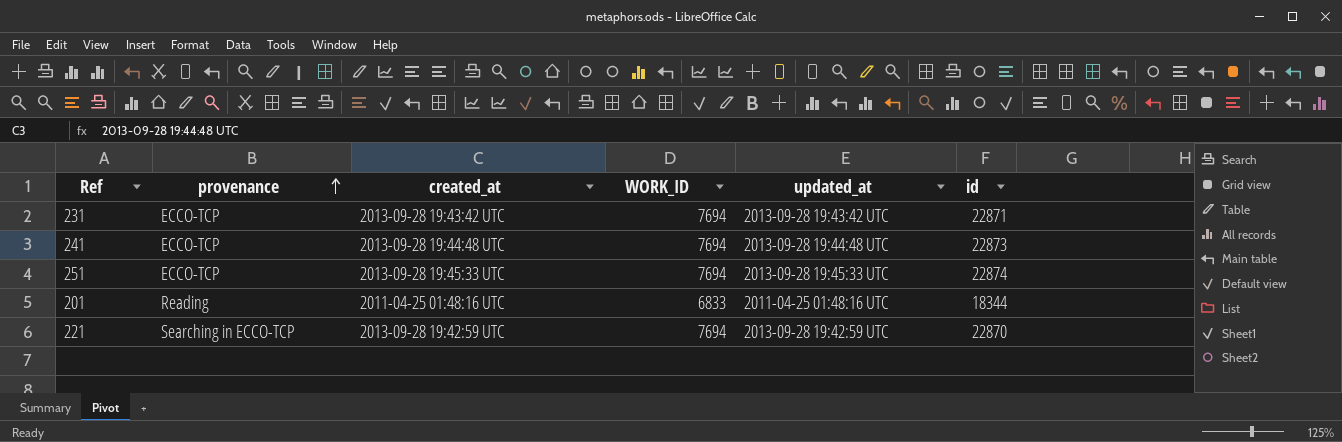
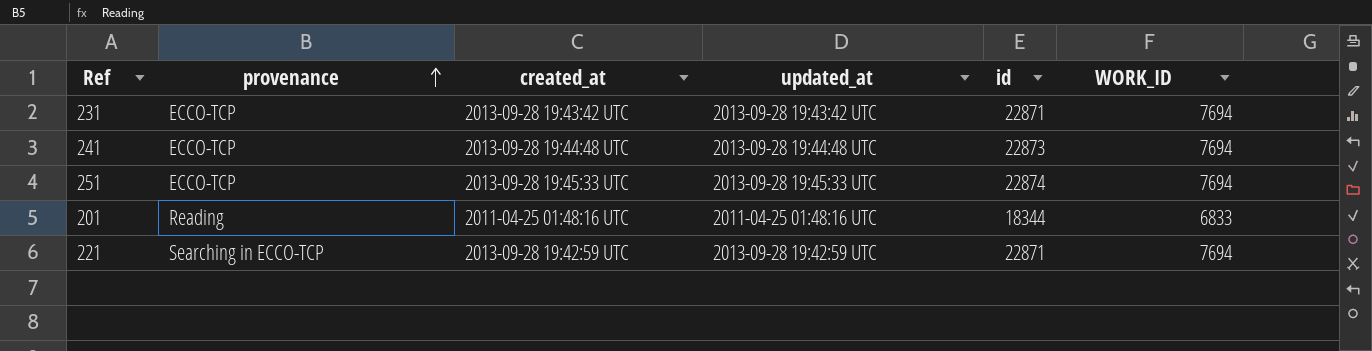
column WORK_ID | position: 4 -> 6
221 | id: 22870 -> 22871

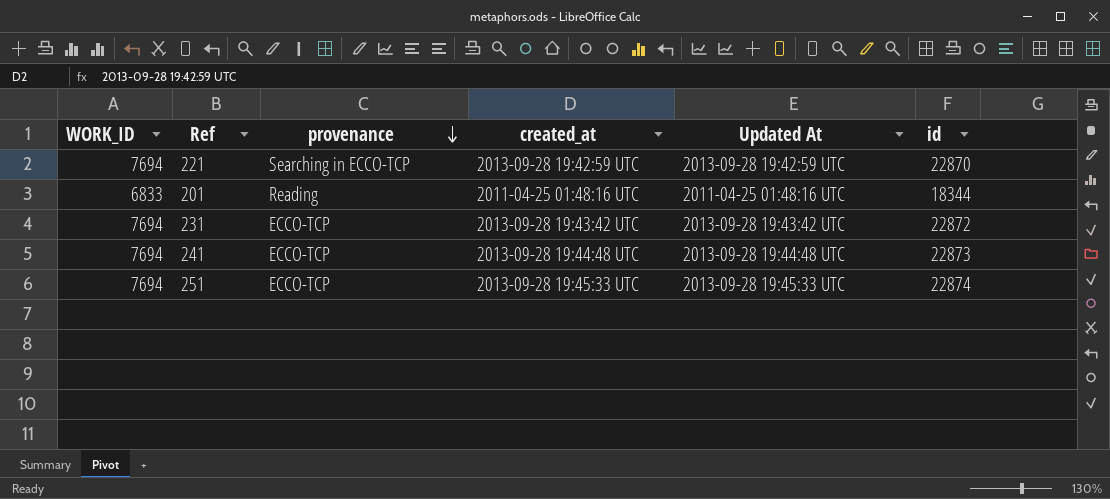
row order: provenance ascending -> provenance descending
column WORK_ID | position: 6 -> 1
column name: updated_at -> Updated At
221 | id: 22871 -> 22870
231 | id: 22871 -> 22872

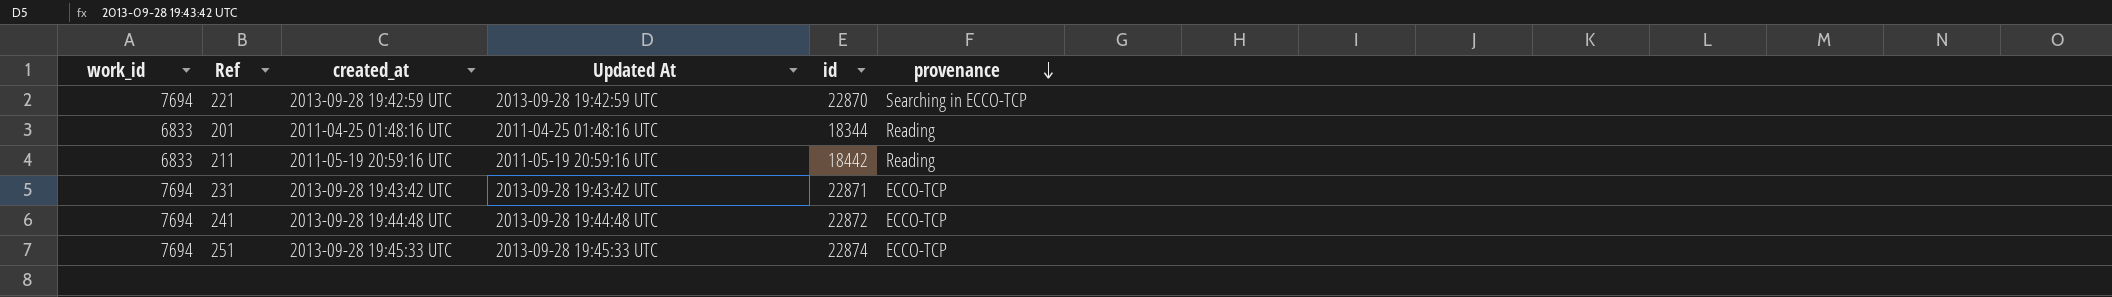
column name: WORK_ID -> work_id
column provenance | position: 3 -> 6
row 211: none -> 6833 | 2011-05-19 20:59:16 UTC | 2011-05-19 20:59:16 UTC | 18442 | Reading
231 | id: 22872 -> 22871
241 | id: 22873 -> 22872

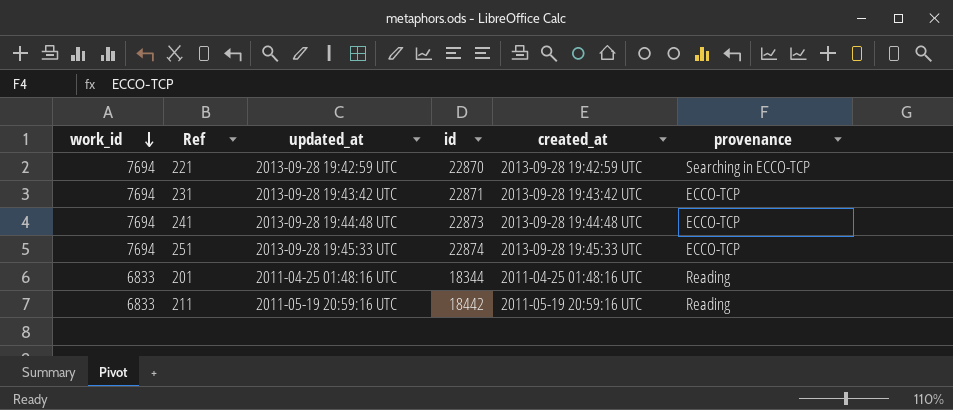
row order: provenance descending -> work_id descending
column name: Updated At -> updated_at
column created_at | position: 3 -> 5
241 | id: 22872 -> 22873

